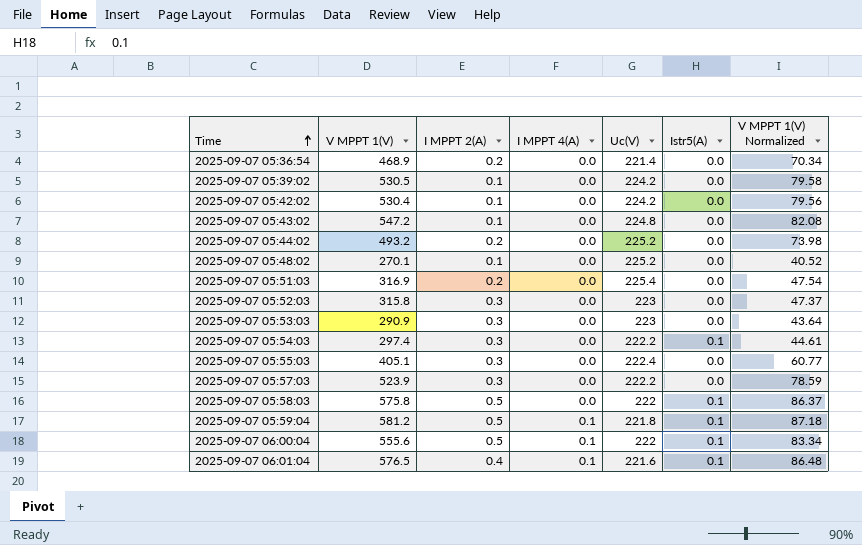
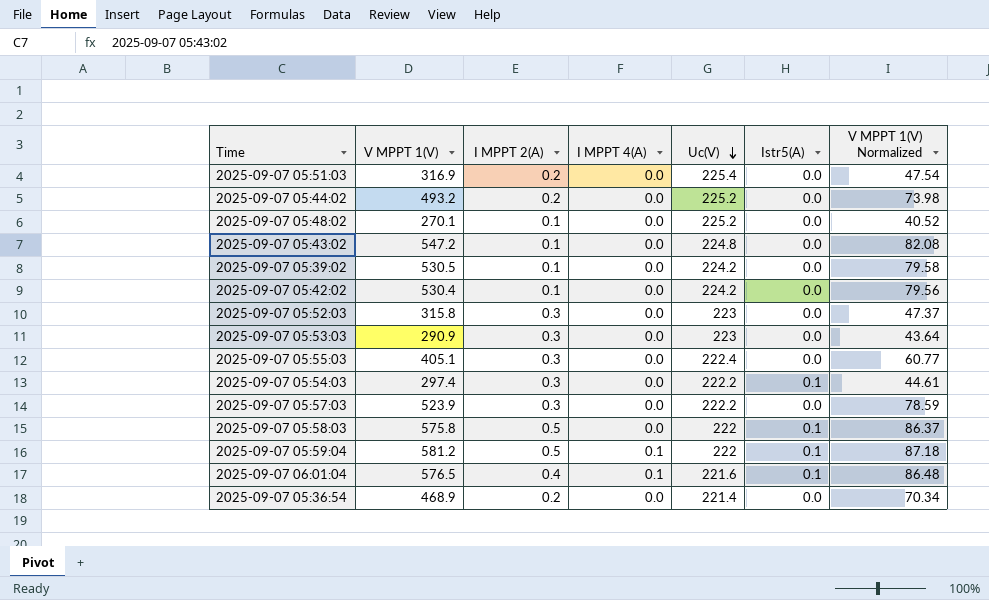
row order: Time ascending -> Uc(V) descending
row 2025-09-07 06:00:04: 555.6 | 0.5 | 0.1 | 222 | 0.1 | 83.34 -> none
2025-09-07 05:59:04 | Uc(V): 221.8 -> 222

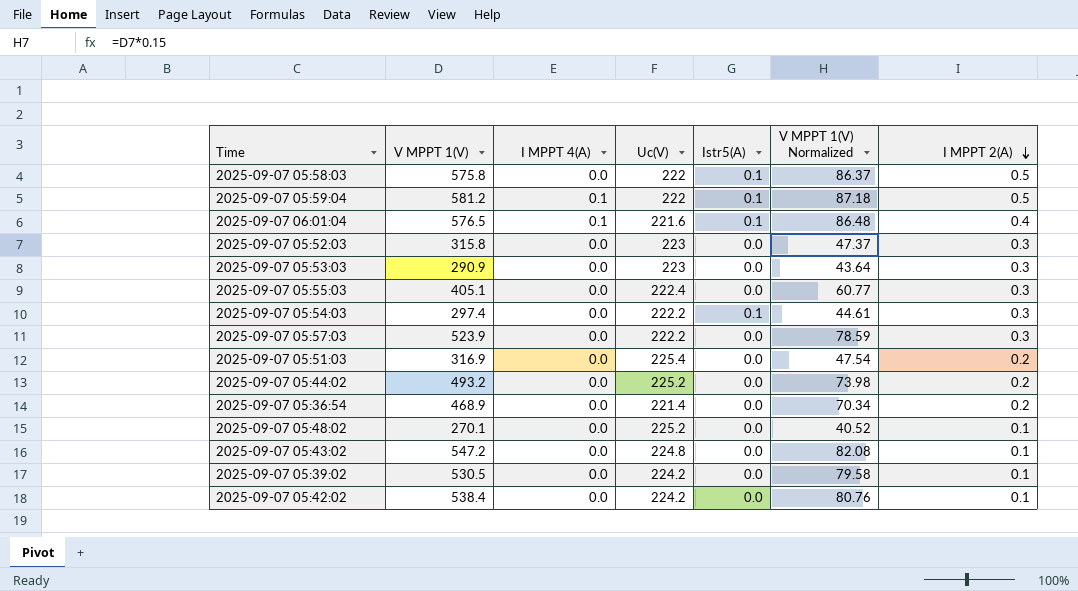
row order: Uc(V) descending -> I MPPT 2(A) descending
column I MPPT 2(A) | position: 3 -> 7
2025-09-07 05:42:02 | V MPPT 1(V): 530.4 -> 538.4
2025-09-07 05:42:02 | V MPPT 1(V) Normalized: 79.56 -> 80.76

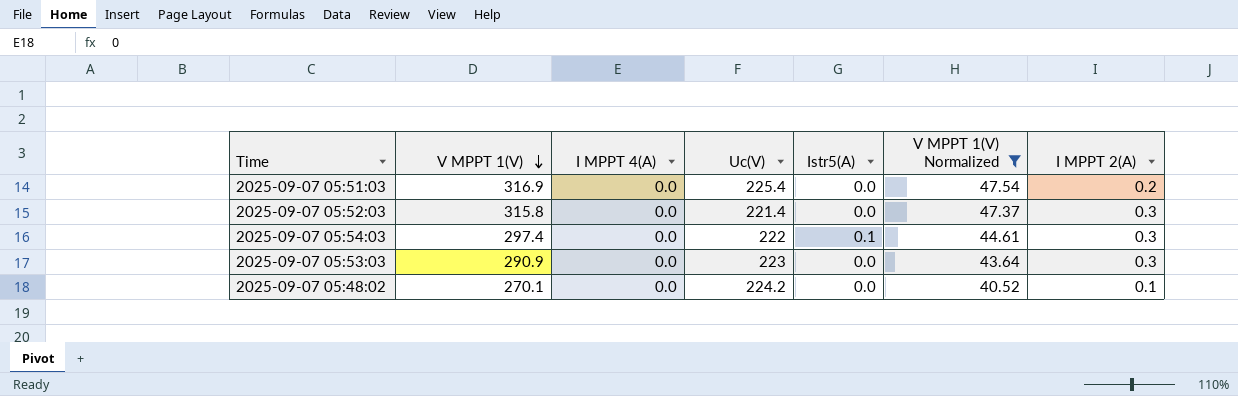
filter: none -> V MPPT 1(V) Normalized <= 47.54
row order: I MPPT 2(A) descending -> V MPPT 1(V) descending
2025-09-07 05:52:03 | Uc(V): 223 -> 221.4
2025-09-07 05:54:03 | Uc(V): 222.2 -> 222
2025-09-07 05:48:02 | Uc(V): 225.2 -> 224.2

